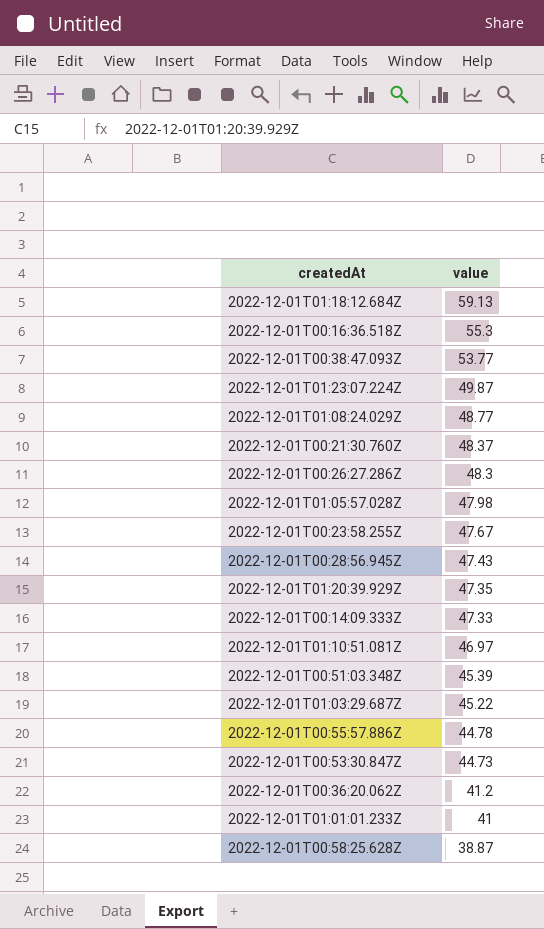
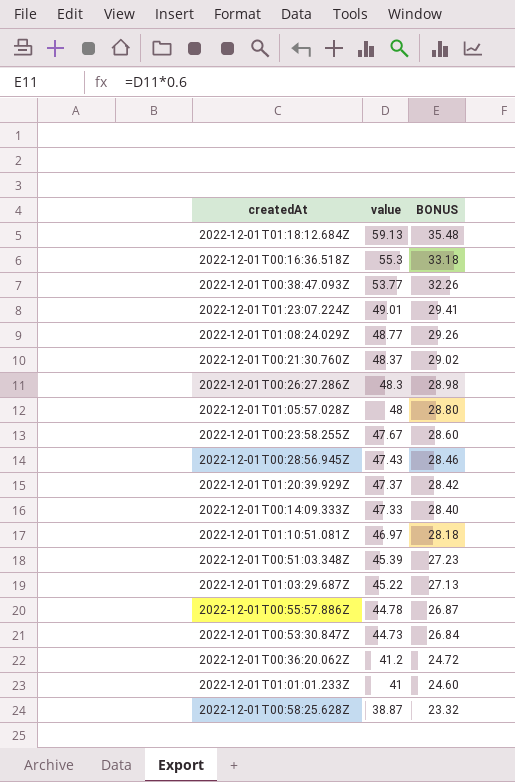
column BONUS | formula: none -> [value] * 0.6
2022-12-01T01:23:07.224Z | value: 49.87 -> 49.01
2022-12-01T01:05:57.028Z | value: 47.98 -> 48
2022-12-01T01:20:39.929Z | value: 47.35 -> 47.37

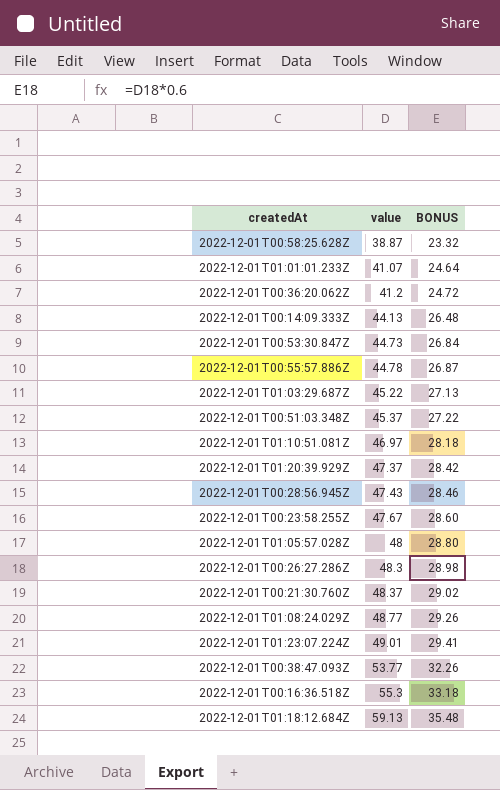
row order: value descending -> value ascending
2022-12-01T01:01:01.233Z | value: 41 -> 41.07
2022-12-01T01:01:01.233Z | BONUS: 24.60 -> 24.64
2022-12-01T00:14:09.333Z | value: 47.33 -> 44.13
2022-12-01T00:14:09.333Z | BONUS: 28.40 -> 26.48
2022-12-01T00:51:03.348Z | value: 45.39 -> 45.37
2022-12-01T00:51:03.348Z | BONUS: 27.23 -> 27.22

